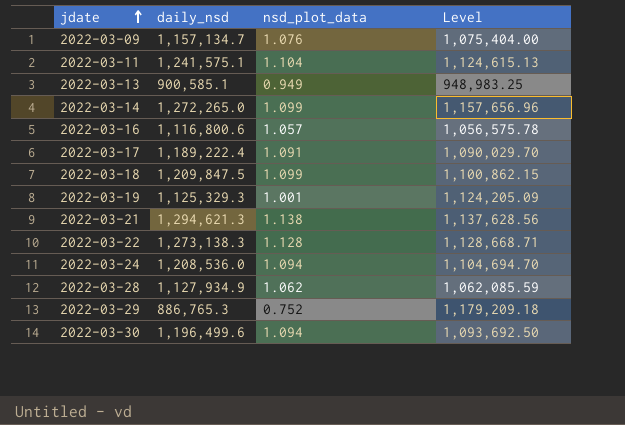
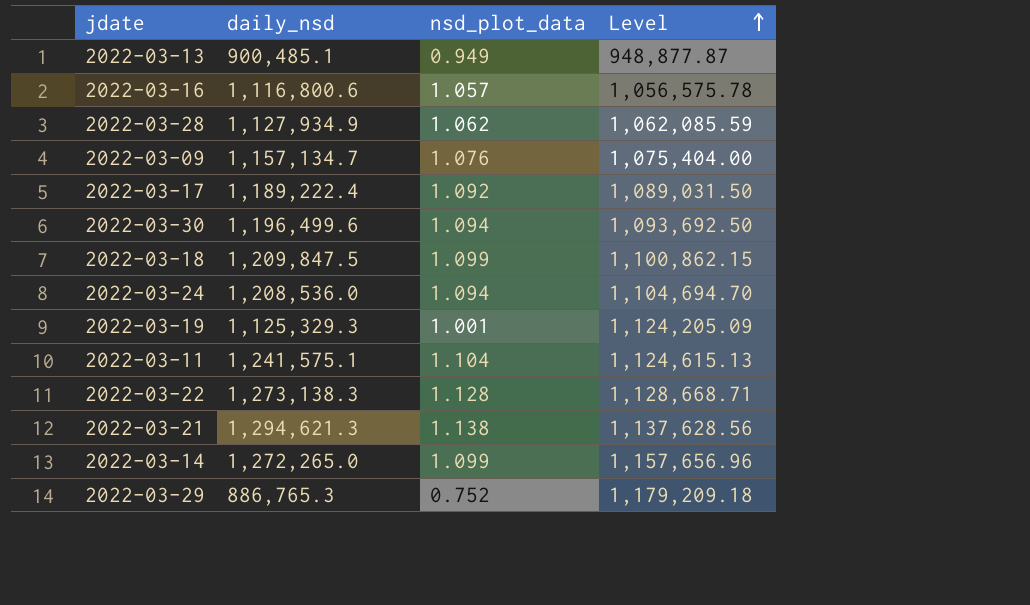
row order: jdate ascending -> Level ascending
2022-03-13 | daily_nsd: 900,585.1 -> 900,485.1
2022-03-13 | Level: 948,983.25 -> 948,877.87
2022-03-17 | nsd_plot_data: 1.091 -> 1.092
2022-03-17 | Level: 1,090,029.70 -> 1,089,031.50

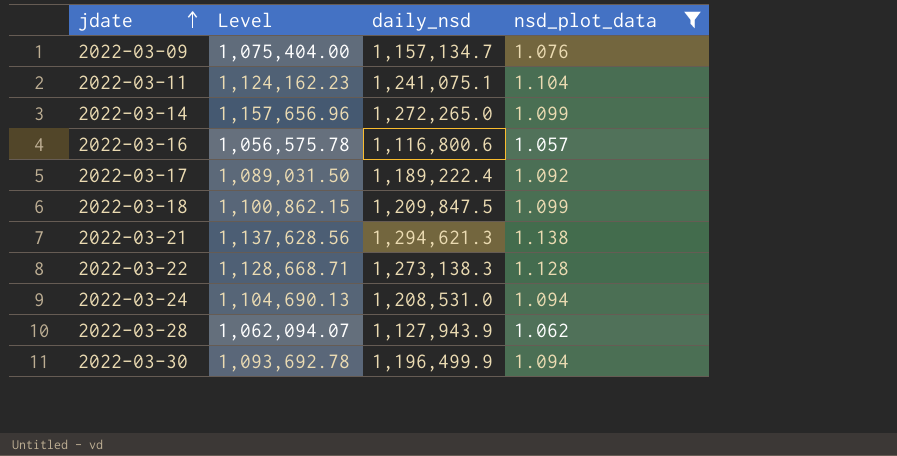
filter: none -> nsd_plot_data >= 1.057
row order: Level ascending -> jdate ascending
column Level | position: 4 -> 2
2022-03-11 | Level: 1,124,615.13 -> 1,124,162.23
2022-03-11 | daily_nsd: 1,241,575.1 -> 1,241,075.1
2022-03-24 | Level: 1,104,694.70 -> 1,104,690.13
2022-03-24 | daily_nsd: 1,208,536.0 -> 1,208,531.0
2022-03-28 | Level: 1,062,085.59 -> 1,062,094.07
2022-03-28 | daily_nsd: 1,127,934.9 -> 1,127,943.9
2022-03-30 | Level: 1,093,692.50 -> 1,093,692.78
2022-03-30 | daily_nsd: 1,196,499.6 -> 1,196,499.9

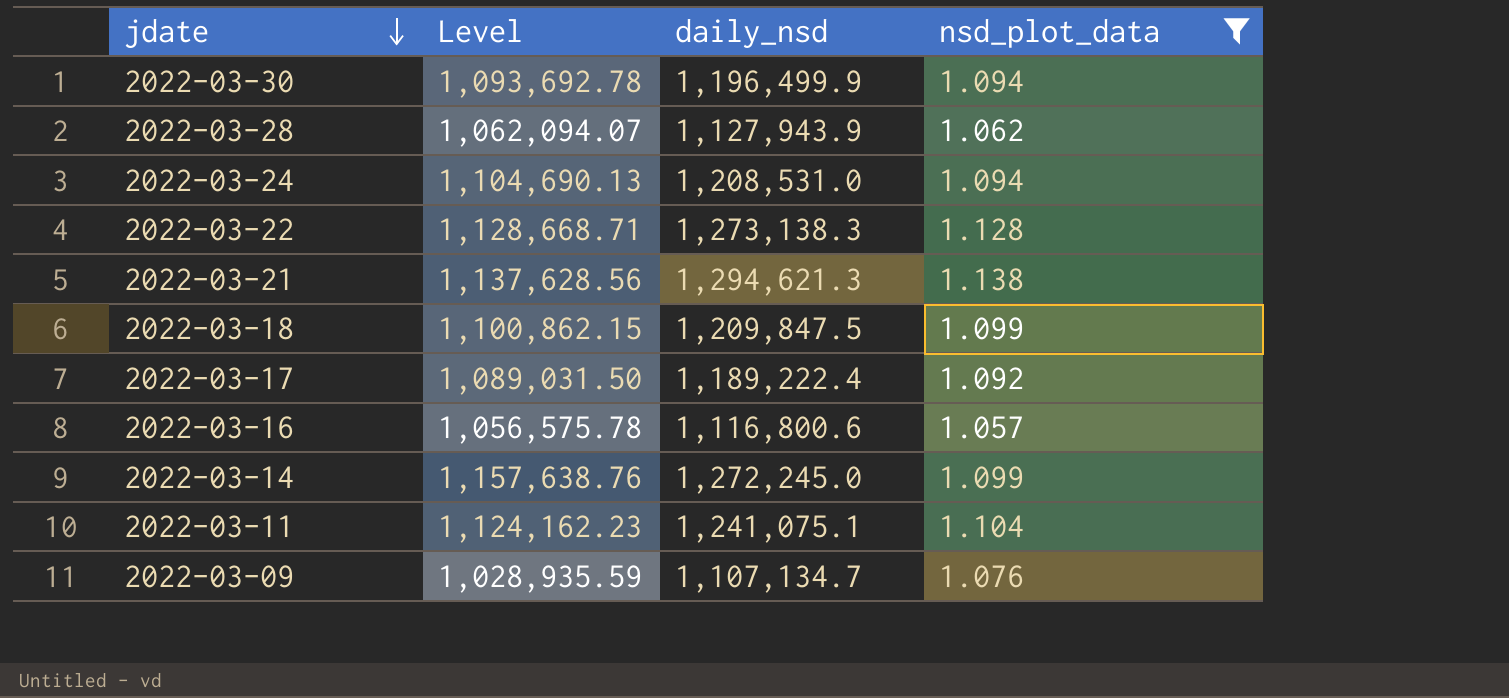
row order: jdate ascending -> jdate descending
2022-03-14 | Level: 1,157,656.96 -> 1,157,638.76
2022-03-14 | daily_nsd: 1,272,265.0 -> 1,272,245.0
2022-03-09 | Level: 1,075,404.00 -> 1,028,935.59
2022-03-09 | daily_nsd: 1,157,134.7 -> 1,107,134.7

